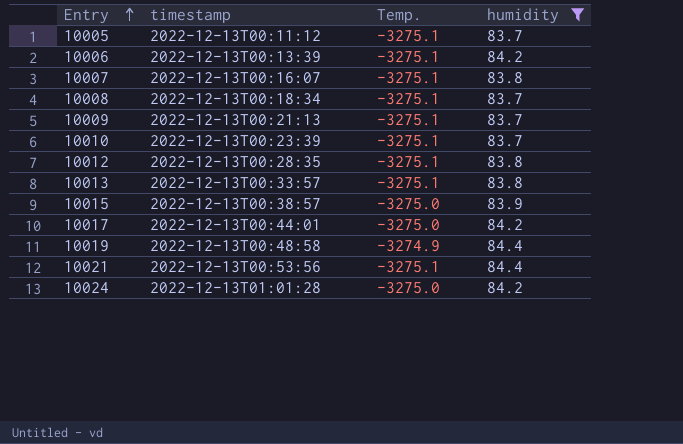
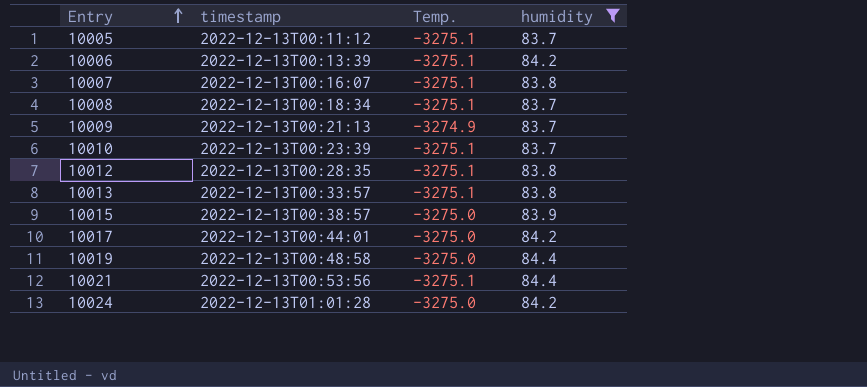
10009 | Temp.: -3275.1 -> -3274.9
10019 | Temp.: -3274.9 -> -3275.0

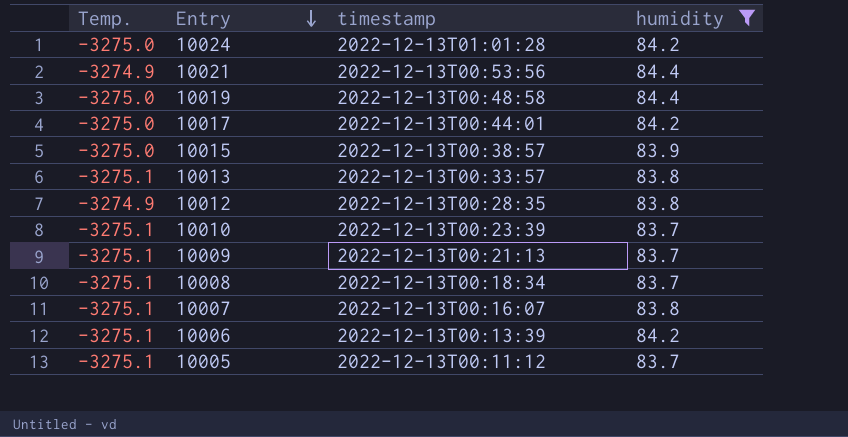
row order: Entry ascending -> Entry descending
column Temp. | position: 3 -> 1
10021 | Temp.: -3275.1 -> -3274.9
10012 | Temp.: -3275.1 -> -3274.9
10009 | Temp.: -3274.9 -> -3275.1

